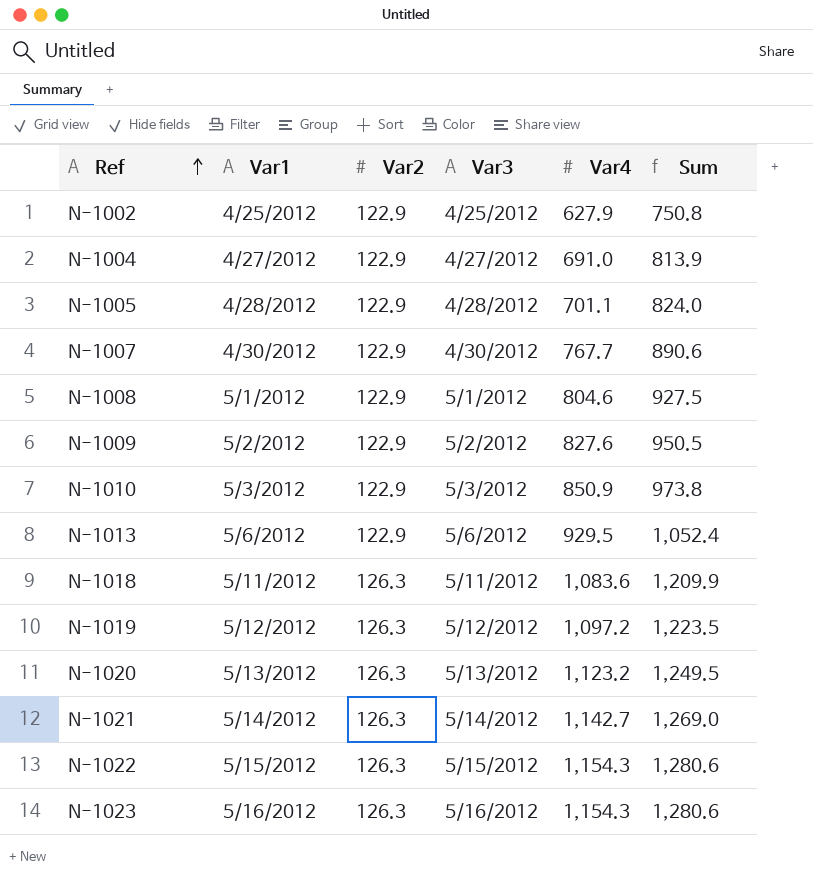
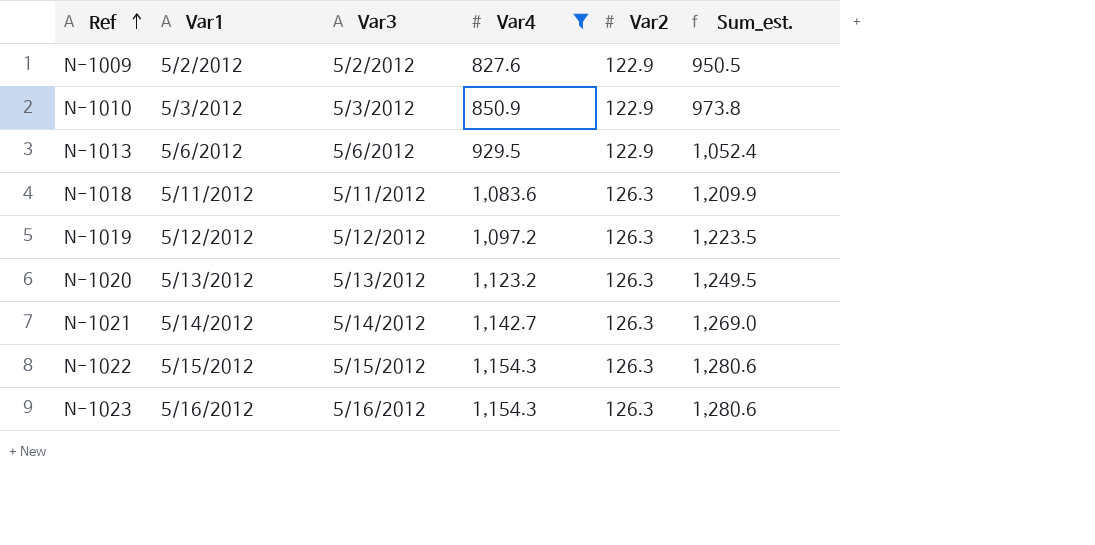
filter: none -> Var4 >= 827.6
column Var2 | position: 3 -> 5
column name: Sum -> Sum_est.

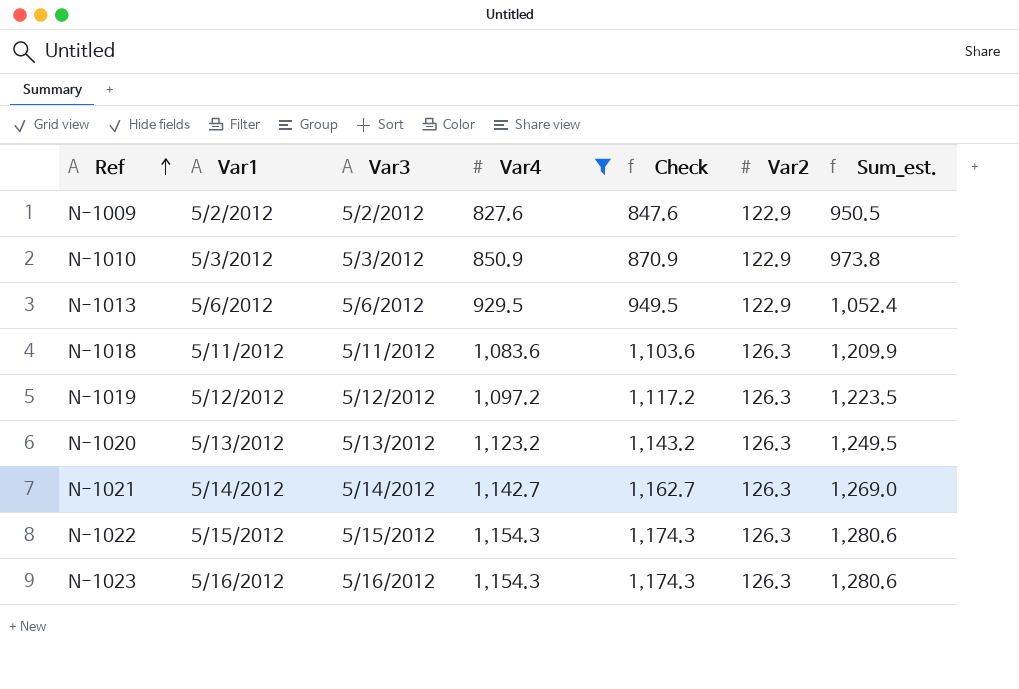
column Check | formula: none -> [Var4] + 20

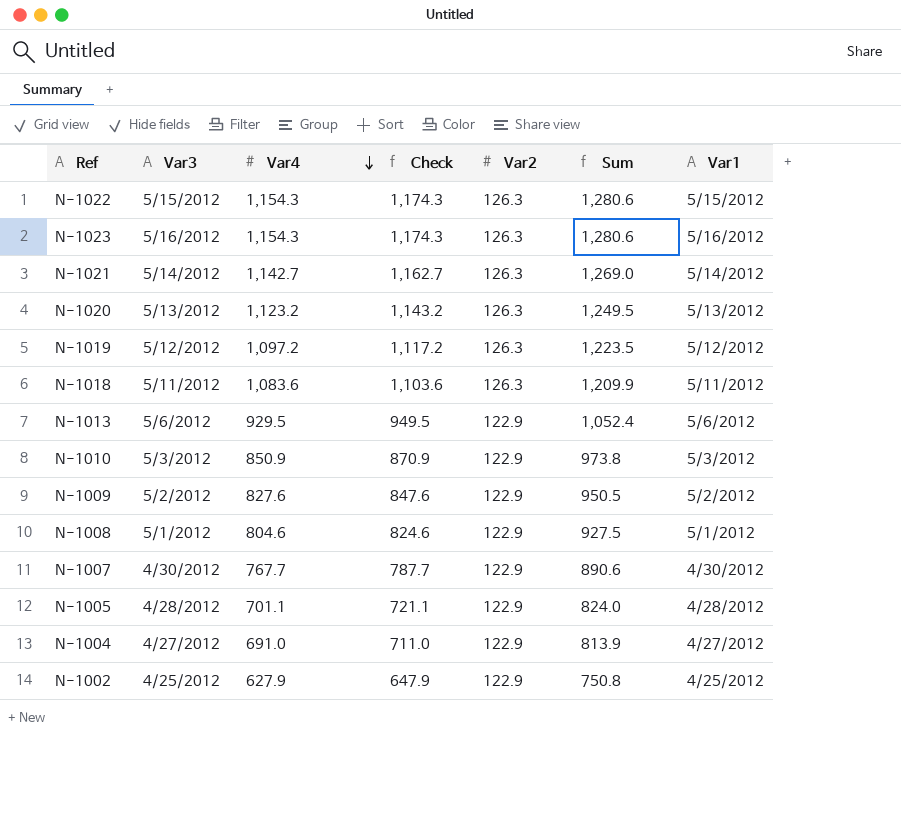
filter: Var4 >= 827.6 -> none
row order: Ref ascending -> Var4 descending
column name: Sum_est. -> Sum
column Var1 | position: 2 -> 7

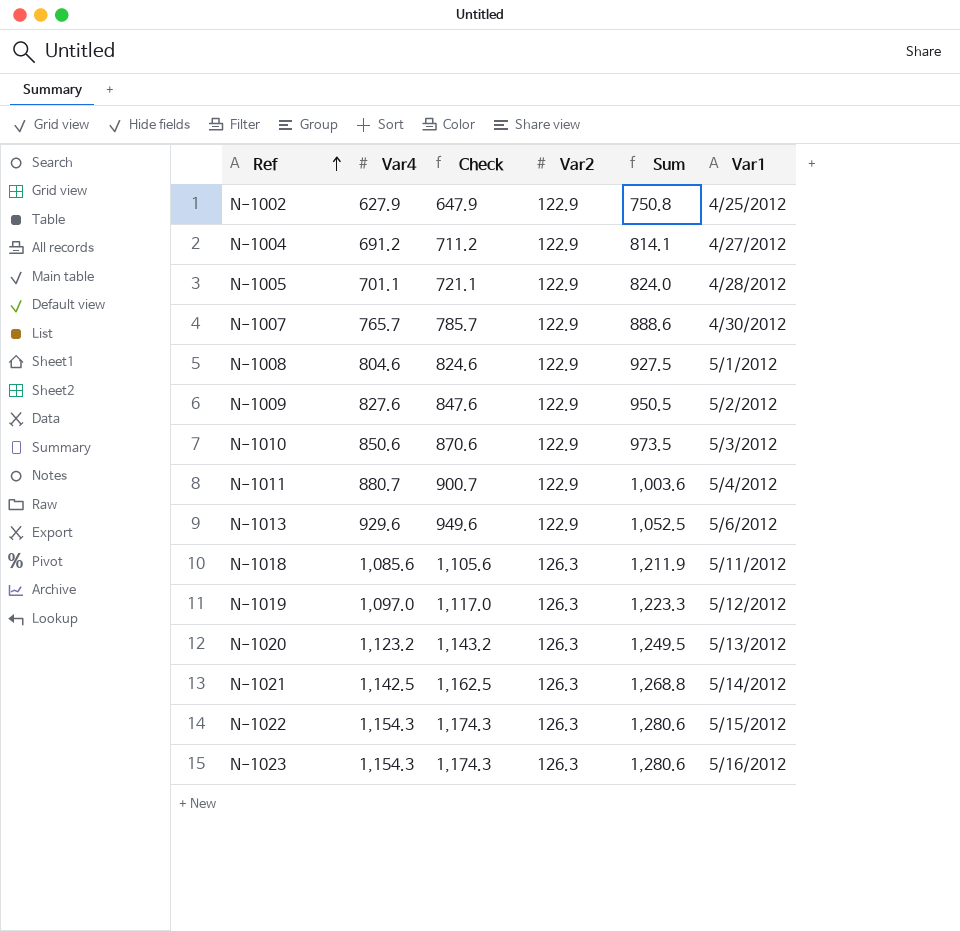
row order: Var4 descending -> Ref ascending
column Var3 | position: 2 -> none
N-1004 | Var4: 691.0 -> 691.2
N-1004 | Check: 711.0 -> 711.2
N-1004 | Sum: 813.9 -> 814.1
N-1007 | Var4: 767.7 -> 765.7
N-1007 | Check: 787.7 -> 785.7
N-1007 | Sum: 890.6 -> 888.6
N-1010 | Var4: 850.9 -> 850.6
N-1010 | Check: 870.9 -> 870.6
N-1010 | Sum: 973.8 -> 973.5
row N-1011: none -> 880.7 | 900.7 | 122.9 | 1,003.6 | 5/4/2012
N-1013 | Var4: 929.5 -> 929.6
N-1013 | Check: 949.5 -> 949.6
N-1013 | Sum: 1,052.4 -> 1,052.5
N-1018 | Var4: 1,083.6 -> 1,085.6
N-1018 | Check: 1,103.6 -> 1,105.6
N-1018 | Sum: 1,209.9 -> 1,211.9
N-1019 | Var4: 1,097.2 -> 1,097.0
N-1019 | Check: 1,117.2 -> 1,117.0
N-1019 | Sum: 1,223.5 -> 1,223.3
N-1021 | Var4: 1,142.7 -> 1,142.5
N-1021 | Check: 1,162.7 -> 1,162.5
N-1021 | Sum: 1,269.0 -> 1,268.8

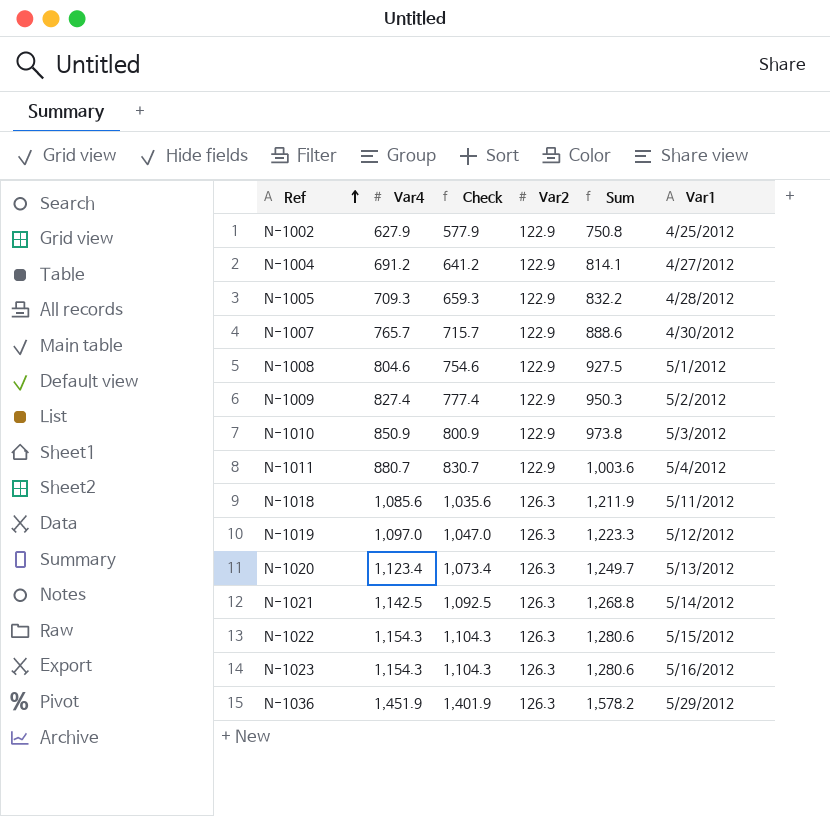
column Check | formula: [Var4] + 20 -> [Var4] - 50
row N-1013: 929.6 | 949.6 | 122.9 | 1,052.5 | 5/6/2012 -> none
N-1005 | Var4: 701.1 -> 709.3
N-1005 | Sum: 824.0 -> 832.2
N-1009 | Var4: 827.6 -> 827.4
N-1009 | Sum: 950.5 -> 950.3
N-1010 | Var4: 850.6 -> 850.9
N-1010 | Sum: 973.5 -> 973.8
N-1020 | Var4: 1,123.2 -> 1,123.4
N-1020 | Sum: 1,249.5 -> 1,249.7
row N-1036: none -> 1,451.9 | 1,401.9 | 126.3 | 1,578.2 | 5/29/2012

